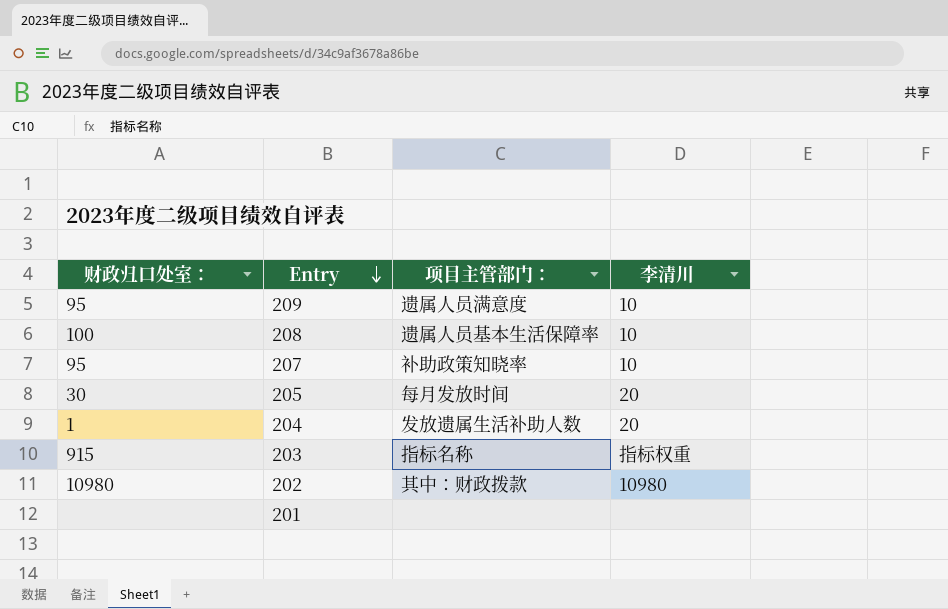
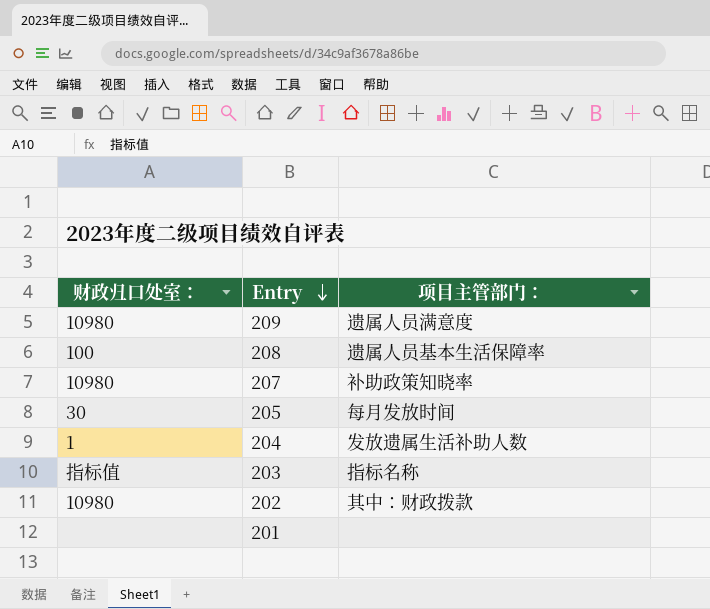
column 李清川 | position: 4 -> none
209 | 财政归口处室：: 95 -> 10980
207 | 财政归口处室：: 95 -> 10980
203 | 财政归口处室：: 915 -> 指标值

